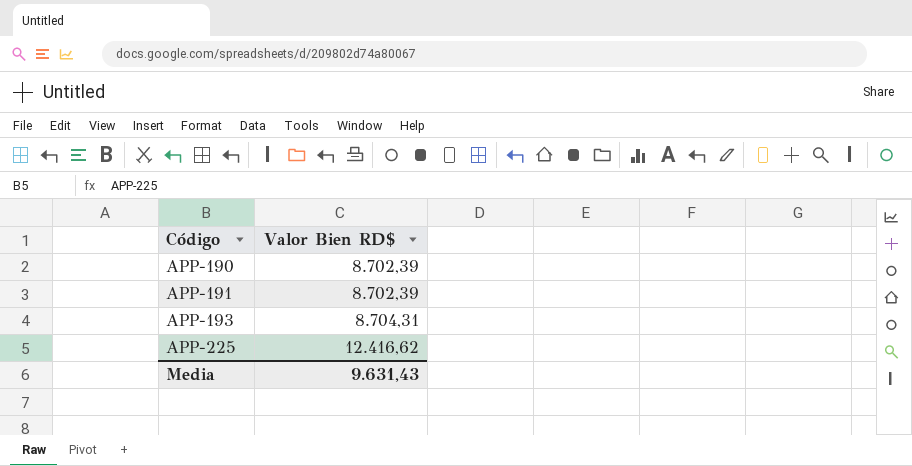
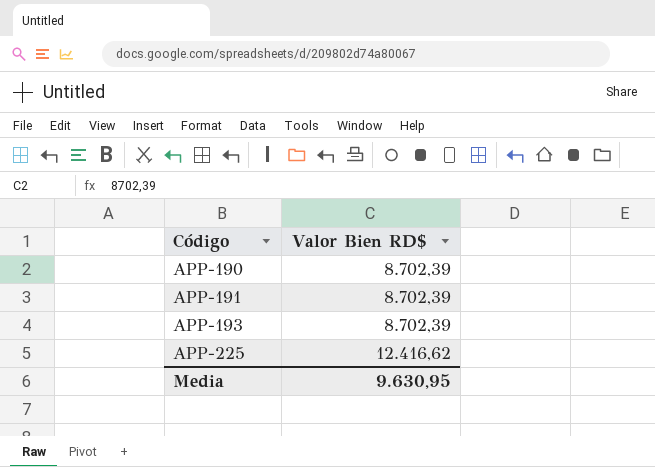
APP-193 | Valor Bien RD$: 8.704,31 -> 8.702,39
Media | Valor Bien RD$: 9.631,43 -> 9.630,95

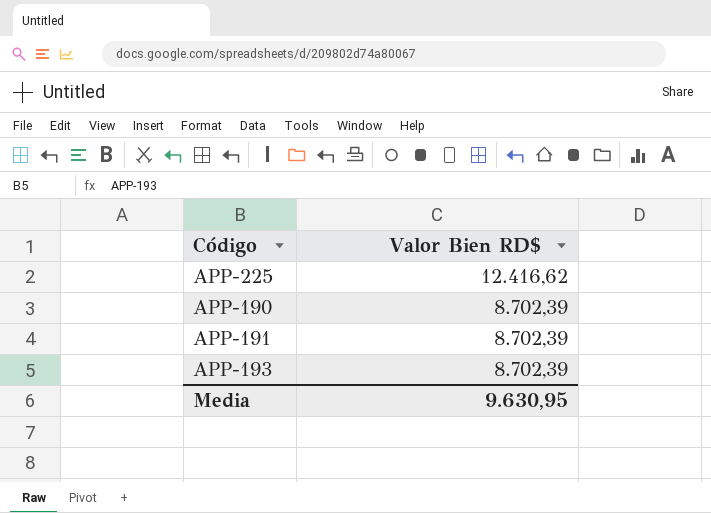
row order: Código ascending -> Valor Bien RD$ descending

